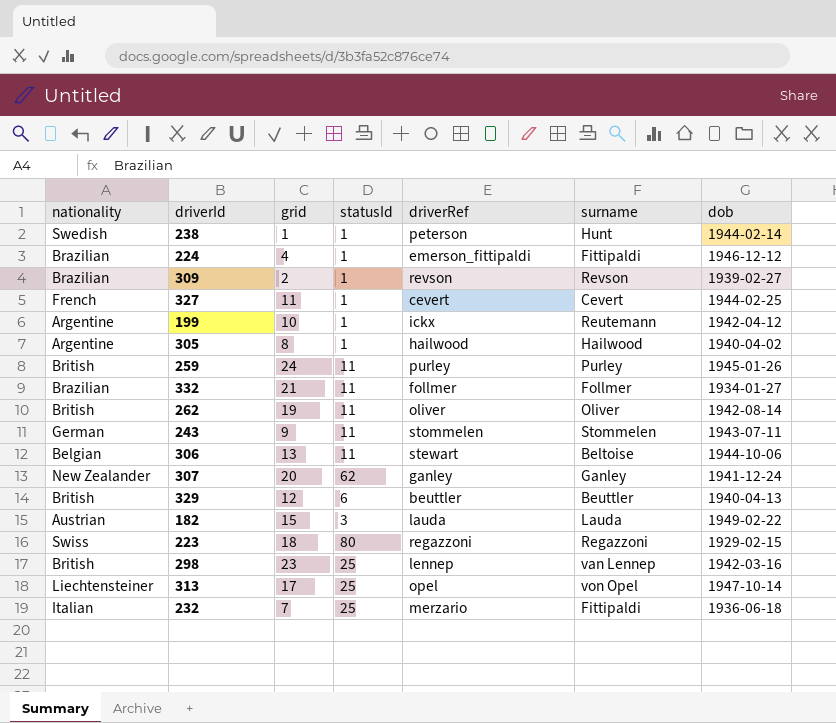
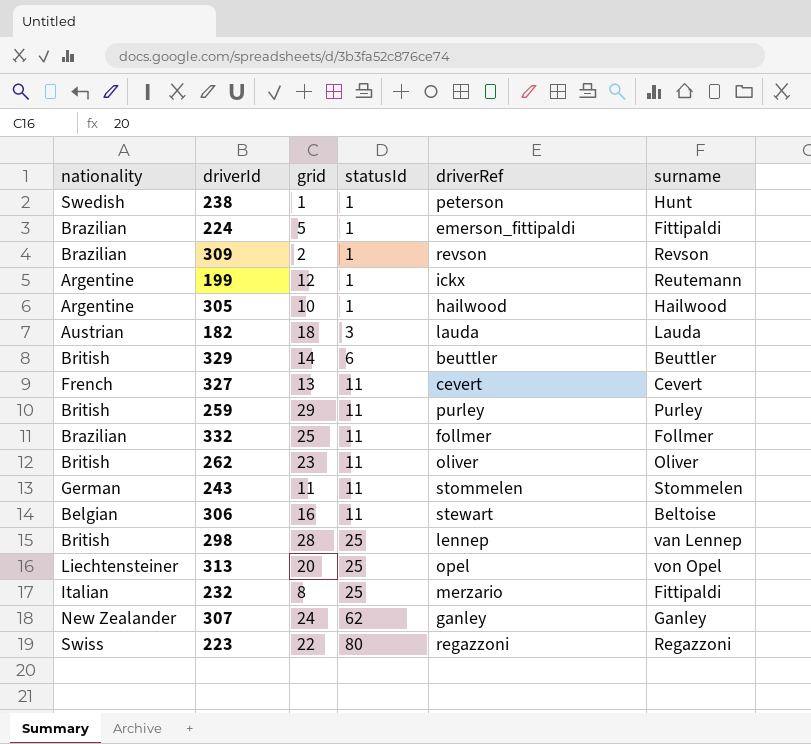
row order: none -> statusId ascending
column dob | position: 7 -> none
224 | grid: 4 -> 5
199 | grid: 10 -> 12
305 | grid: 8 -> 10
182 | grid: 15 -> 18
329 | grid: 12 -> 14
327 | grid: 11 -> 13
327 | statusId: 1 -> 11
259 | grid: 24 -> 29
332 | grid: 21 -> 25
262 | grid: 19 -> 23
243 | grid: 9 -> 11
306 | grid: 13 -> 16
298 | grid: 23 -> 28
313 | grid: 17 -> 20
232 | grid: 7 -> 8
307 | grid: 20 -> 24
223 | grid: 18 -> 22

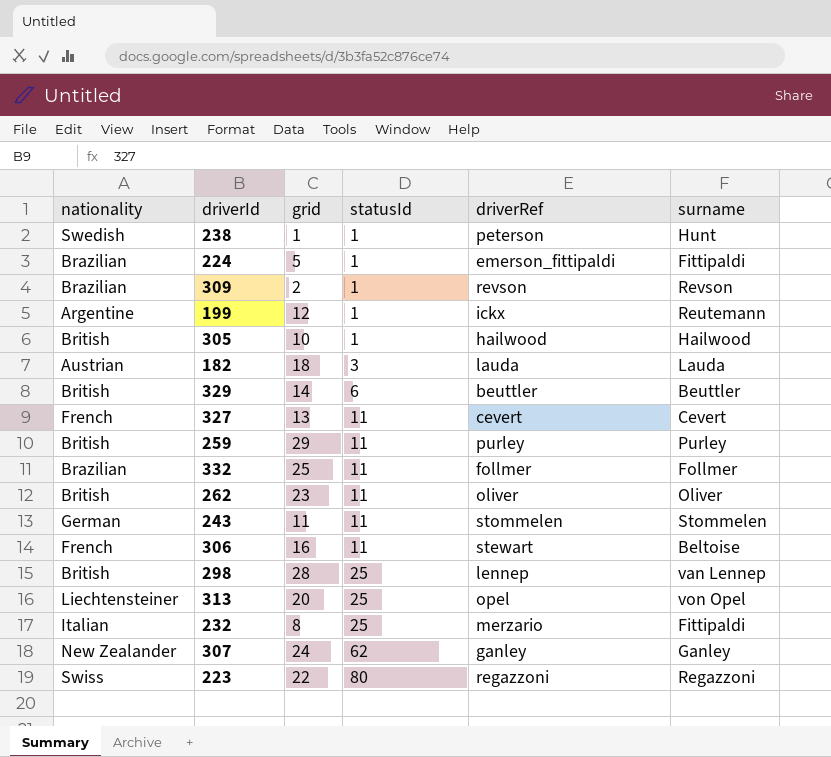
305 | nationality: Argentine -> British
306 | nationality: Belgian -> French

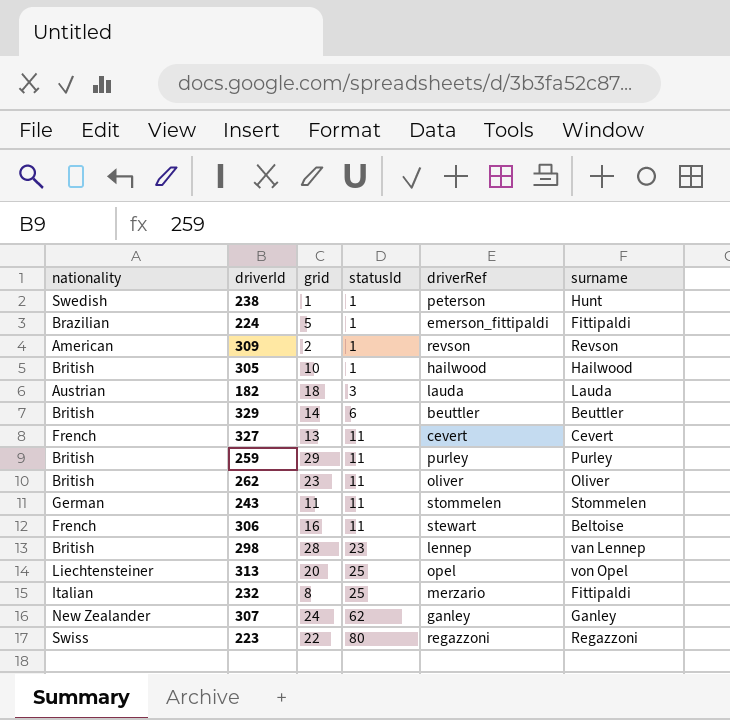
row 199: Argentine | 12 | 1 | ickx | Reutemann -> none
row 332: Brazilian | 25 | 11 | follmer | Follmer -> none
309 | nationality: Brazilian -> American
298 | statusId: 25 -> 23

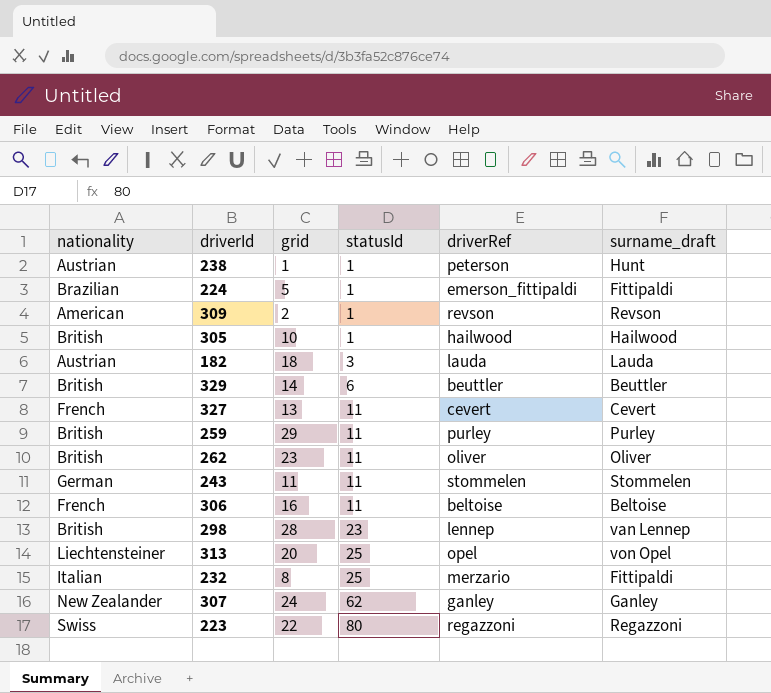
column name: surname -> surname_draft
238 | nationality: Swedish -> Austrian
306 | driverRef: stewart -> beltoise

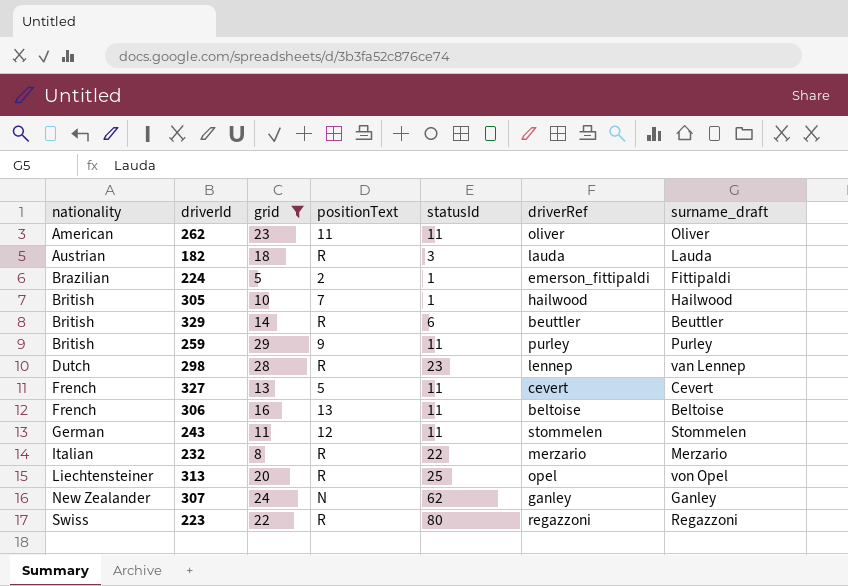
filter: none -> grid >= 5
row order: statusId ascending -> nationality ascending
column positionText | position: none -> 4
262 | nationality: British -> American
298 | nationality: British -> Dutch
232 | statusId: 25 -> 22
232 | surname_draft: Fittipaldi -> Merzario

